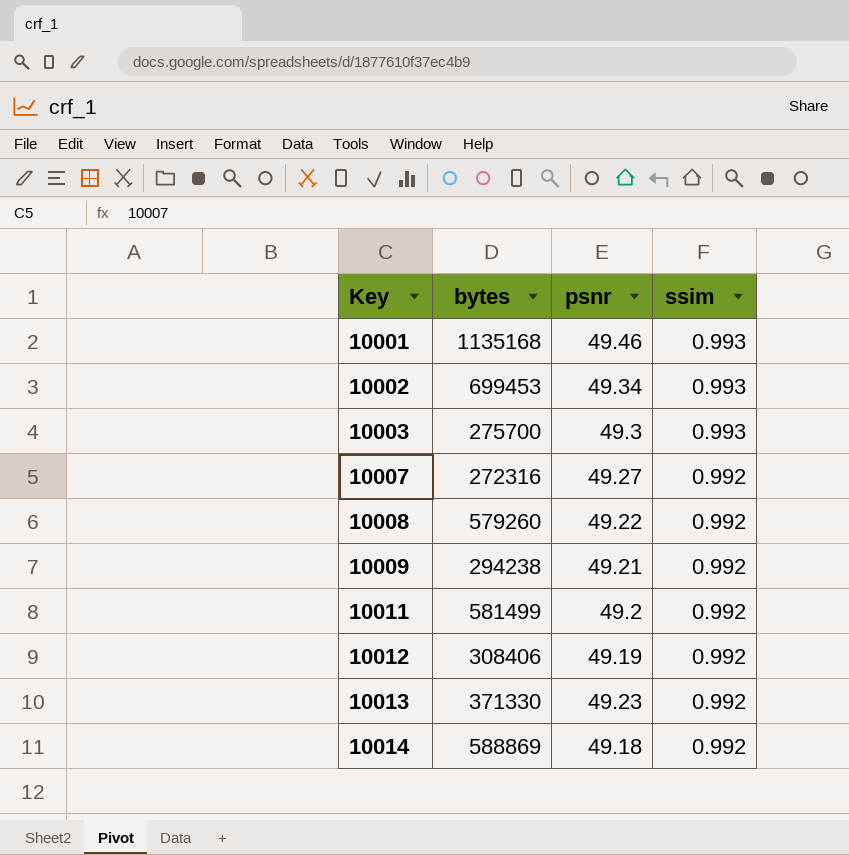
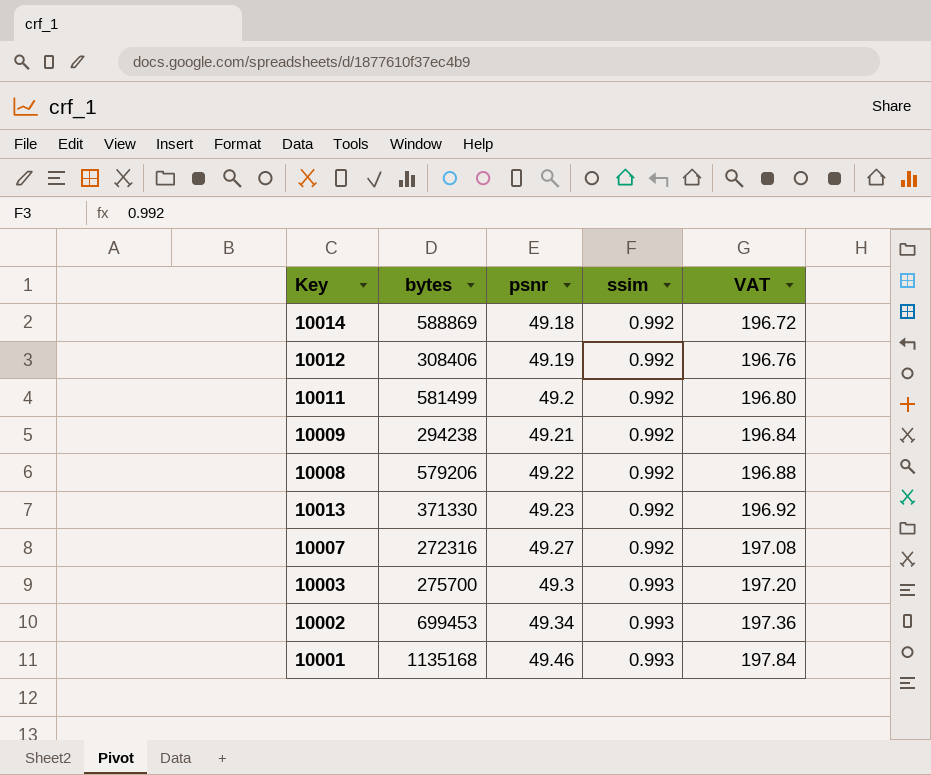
row order: Key ascending -> psnr ascending
column VAT | formula: none -> [psnr] * 4
10008 | bytes: 579260 -> 579206

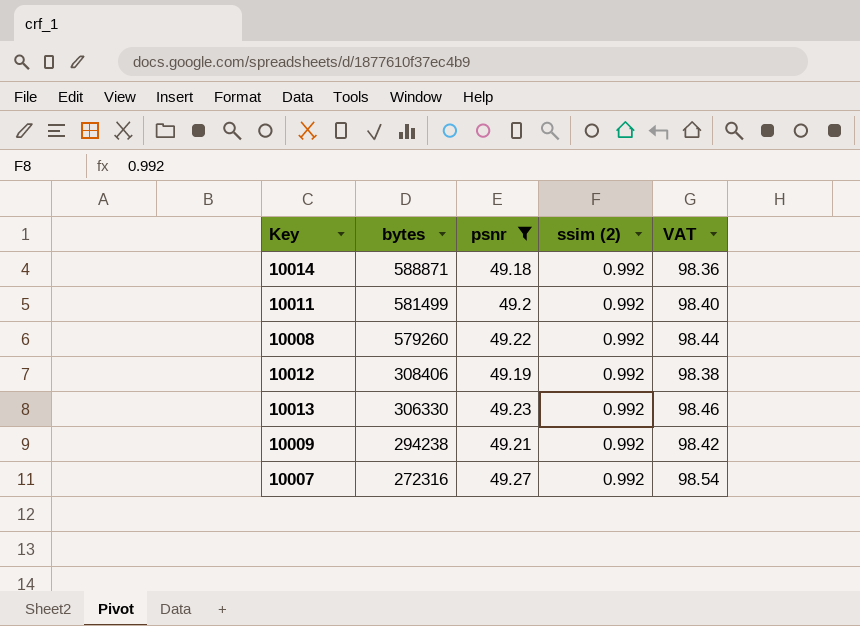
filter: none -> psnr <= 49.27
row order: psnr ascending -> bytes descending
column name: ssim -> ssim (2)
column VAT | formula: [psnr] * 4 -> [psnr] * 2
10014 | bytes: 588869 -> 588871
10008 | bytes: 579206 -> 579260
10013 | bytes: 371330 -> 306330

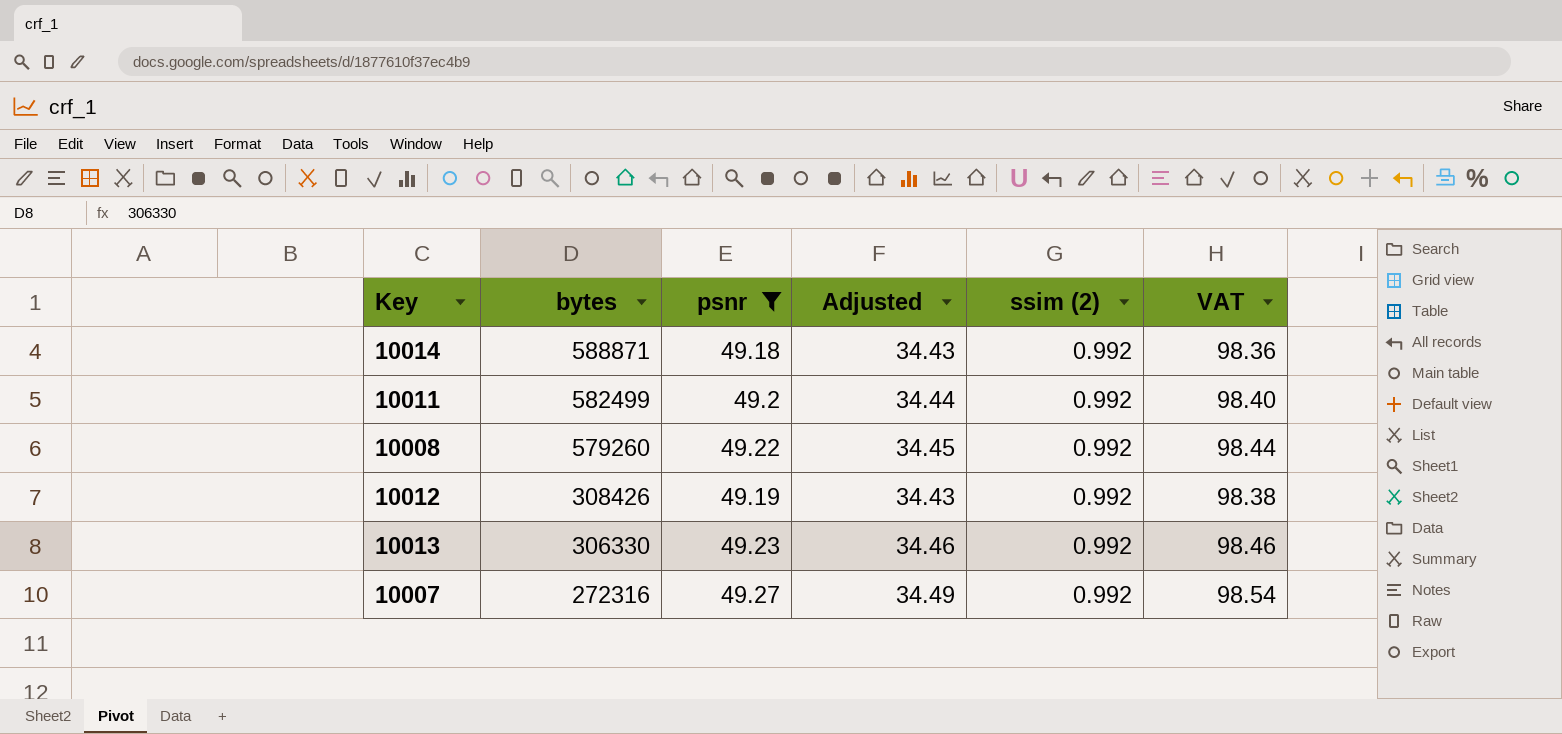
column Adjusted | formula: none -> [psnr] * 0.7
row 10009: 294238 | 49.21 | 0.992 | 98.42 -> none
10011 | bytes: 581499 -> 582499
10012 | bytes: 308406 -> 308426

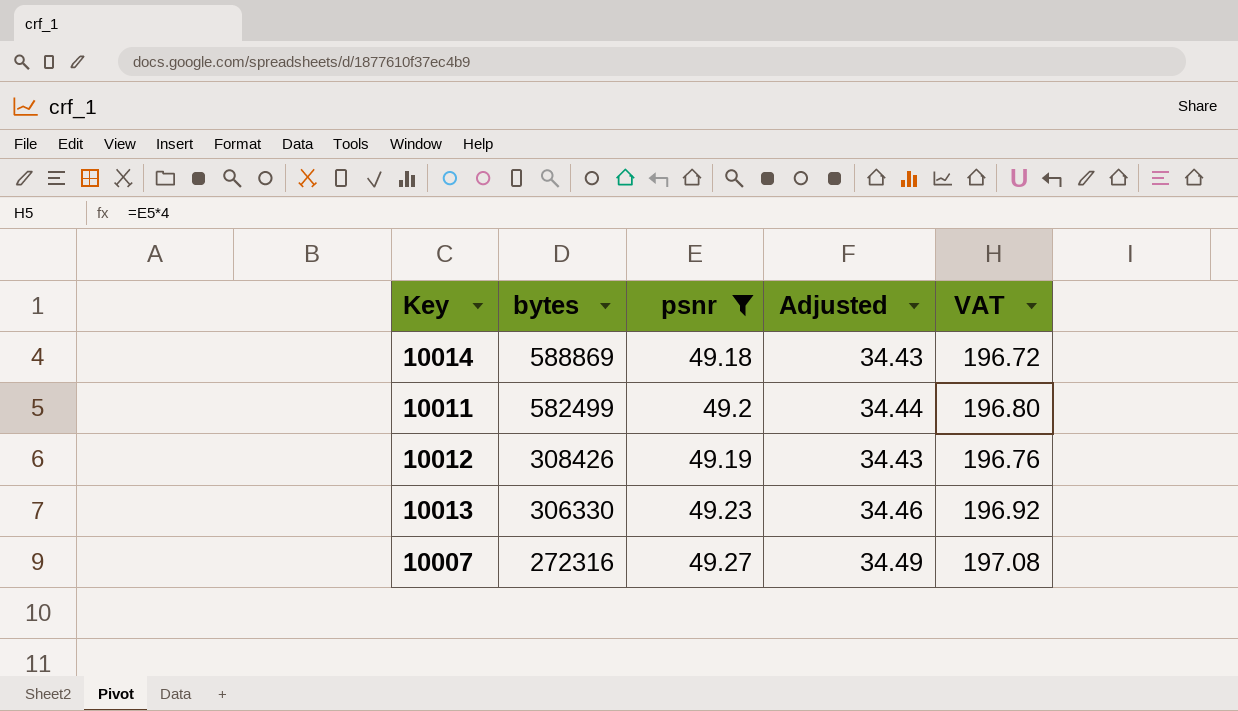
column ssim (2) | position: 5 -> none
column VAT | formula: [psnr] * 2 -> [psnr] * 4
row 10008: 579260 | 49.22 | 34.45 | 0.992 | 98.44 -> none
10014 | bytes: 588871 -> 588869

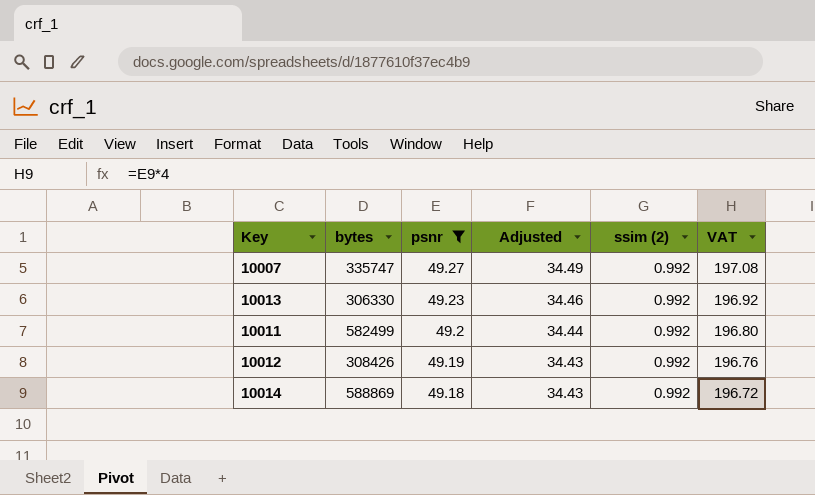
row order: bytes descending -> psnr descending
column ssim (2) | position: none -> 5
10007 | bytes: 272316 -> 335747

